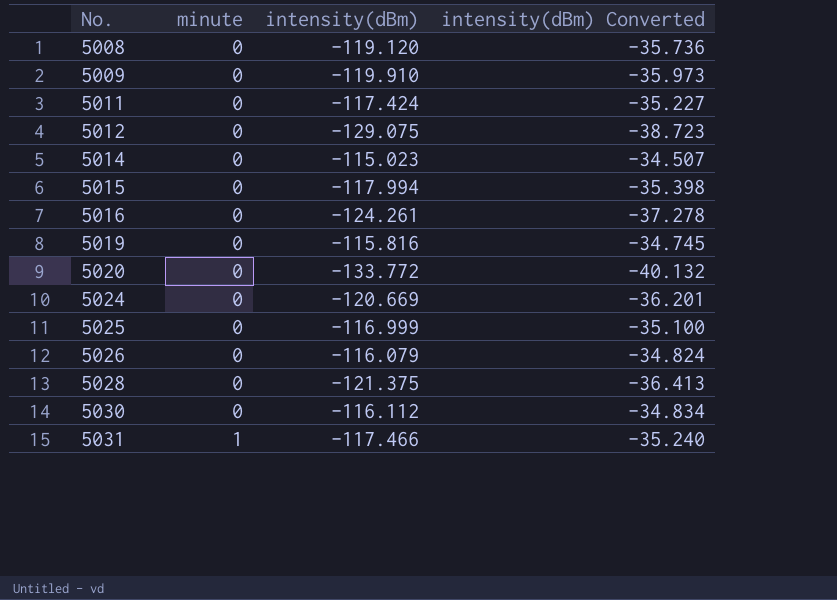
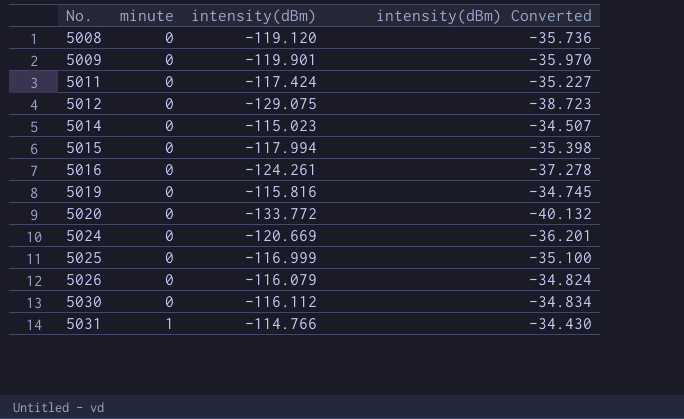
row 5028: 0 | -121.375 | -36.413 -> none
5009 | intensity(dBm): -119.910 -> -119.901
5009 | intensity(dBm) Converted: -35.973 -> -35.970
5031 | intensity(dBm): -117.466 -> -114.766
5031 | intensity(dBm) Converted: -35.240 -> -34.430

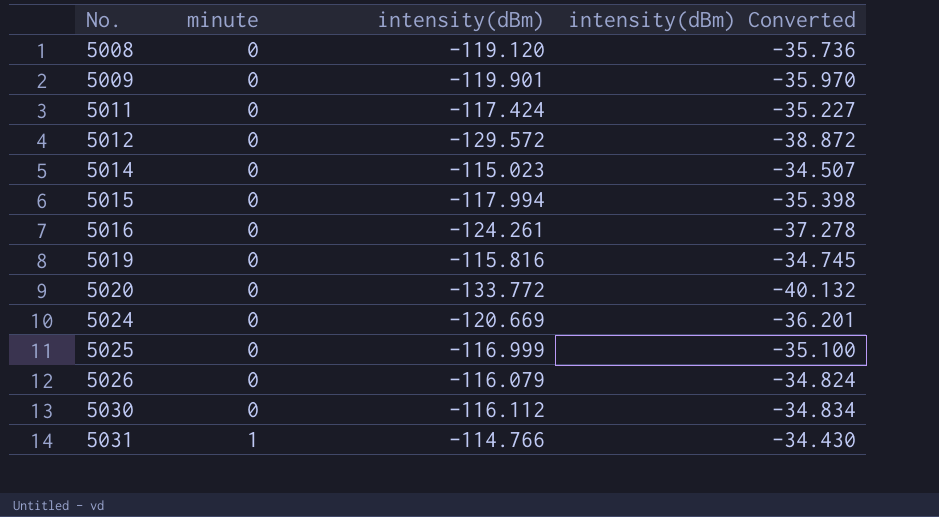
5012 | intensity(dBm): -129.075 -> -129.572
5012 | intensity(dBm) Converted: -38.723 -> -38.872

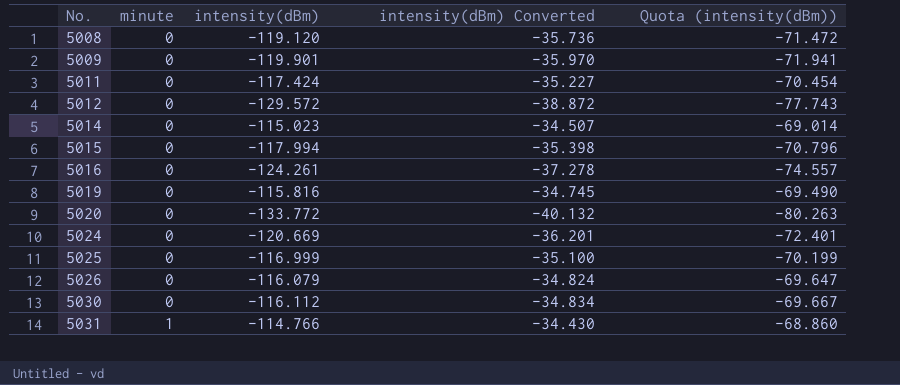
column Quota (intensity(dBm)) | formula: none -> [intensity(dBm)] * 0.6

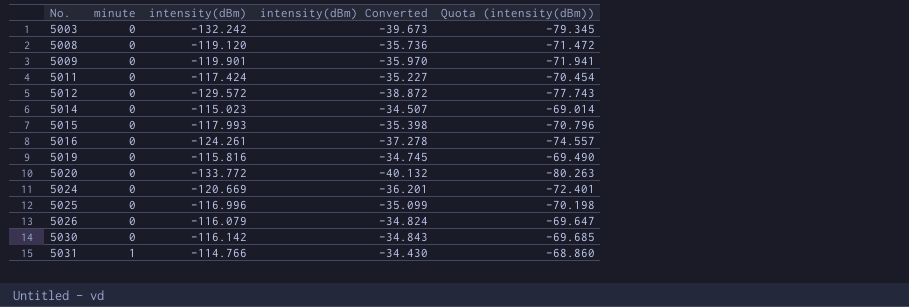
row 5003: none -> 0 | -132.242 | -39.673 | -79.345
5015 | intensity(dBm): -117.994 -> -117.993
5025 | intensity(dBm): -116.999 -> -116.996
5025 | intensity(dBm) Converted: -35.100 -> -35.099
5025 | Quota (intensity(dBm)): -70.199 -> -70.198
5030 | intensity(dBm): -116.112 -> -116.142
5030 | intensity(dBm) Converted: -34.834 -> -34.843
5030 | Quota (intensity(dBm)): -69.667 -> -69.685

